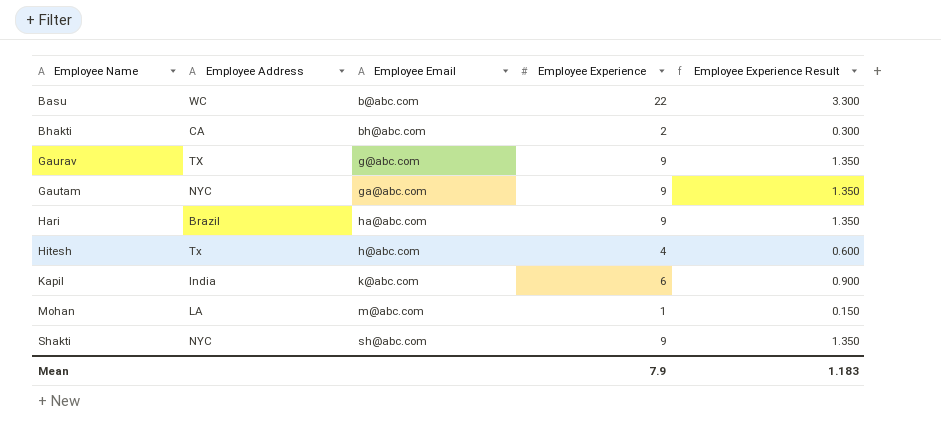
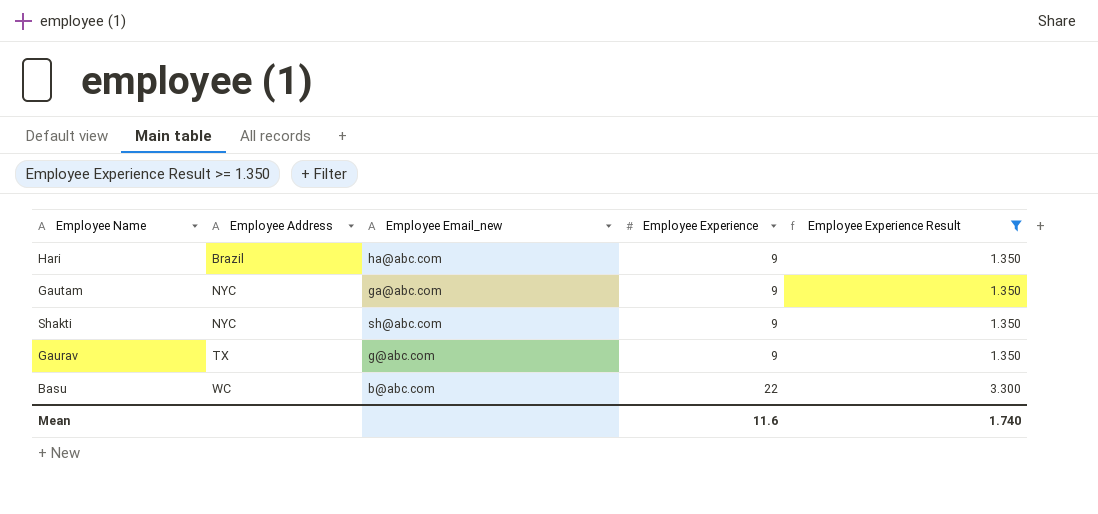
filter: none -> Employee Experience Result >= 1.350
row order: Employee Name ascending -> Employee Address ascending
column name: Employee Email -> Employee Email_new
Mean | Employee Experience: 7.9 -> 11.6
Mean | Employee Experience Result: 1.183 -> 1.740

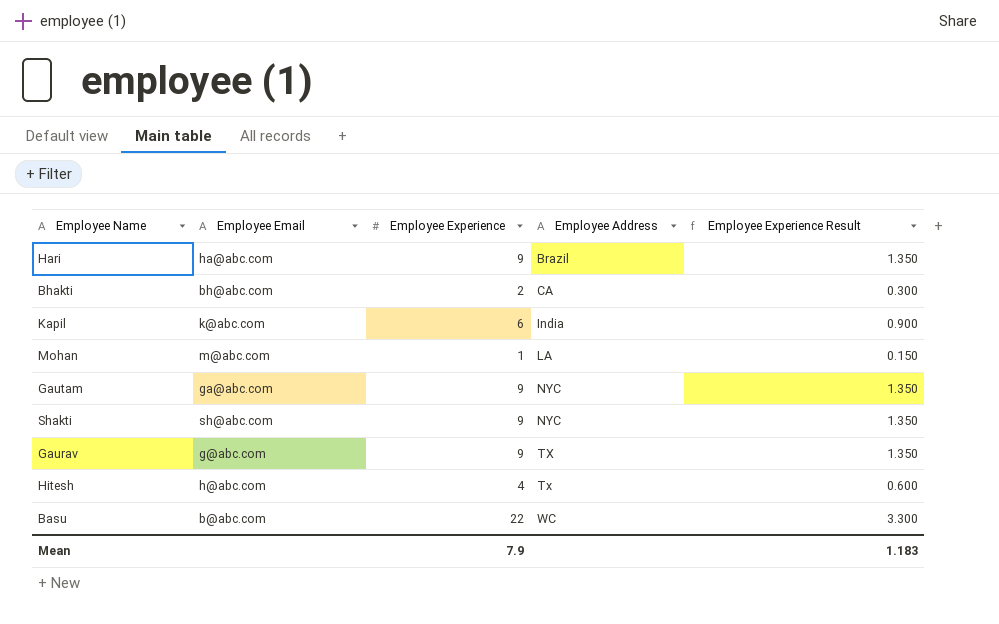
filter: Employee Experience Result >= 1.350 -> none
column name: Employee Email_new -> Employee Email
column Employee Address | position: 2 -> 4
Mean | Employee Experience: 11.6 -> 7.9
Mean | Employee Experience Result: 1.740 -> 1.183

